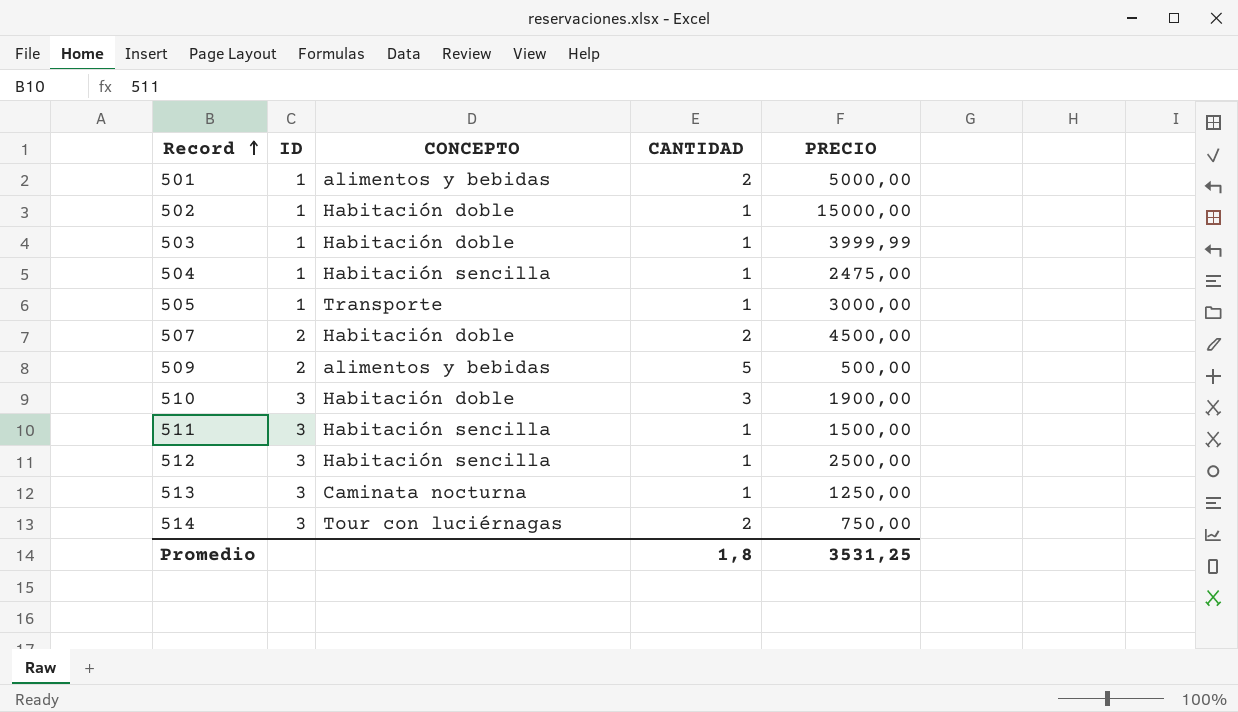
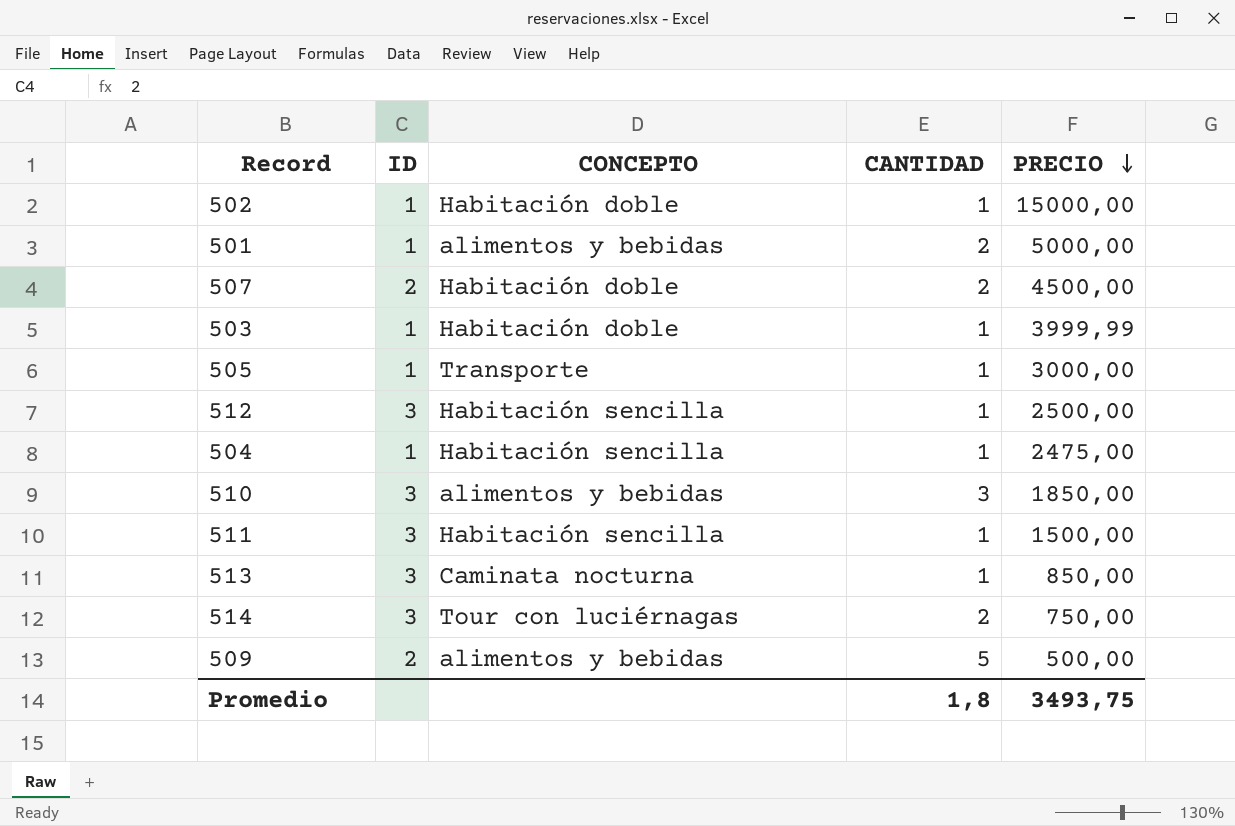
row order: Record ascending -> PRECIO descending
510 | CONCEPTO: Habitación doble -> alimentos y bebidas
510 | PRECIO: 1900,00 -> 1850,00
513 | PRECIO: 1250,00 -> 850,00
Promedio | PRECIO: 3531,25 -> 3493,75

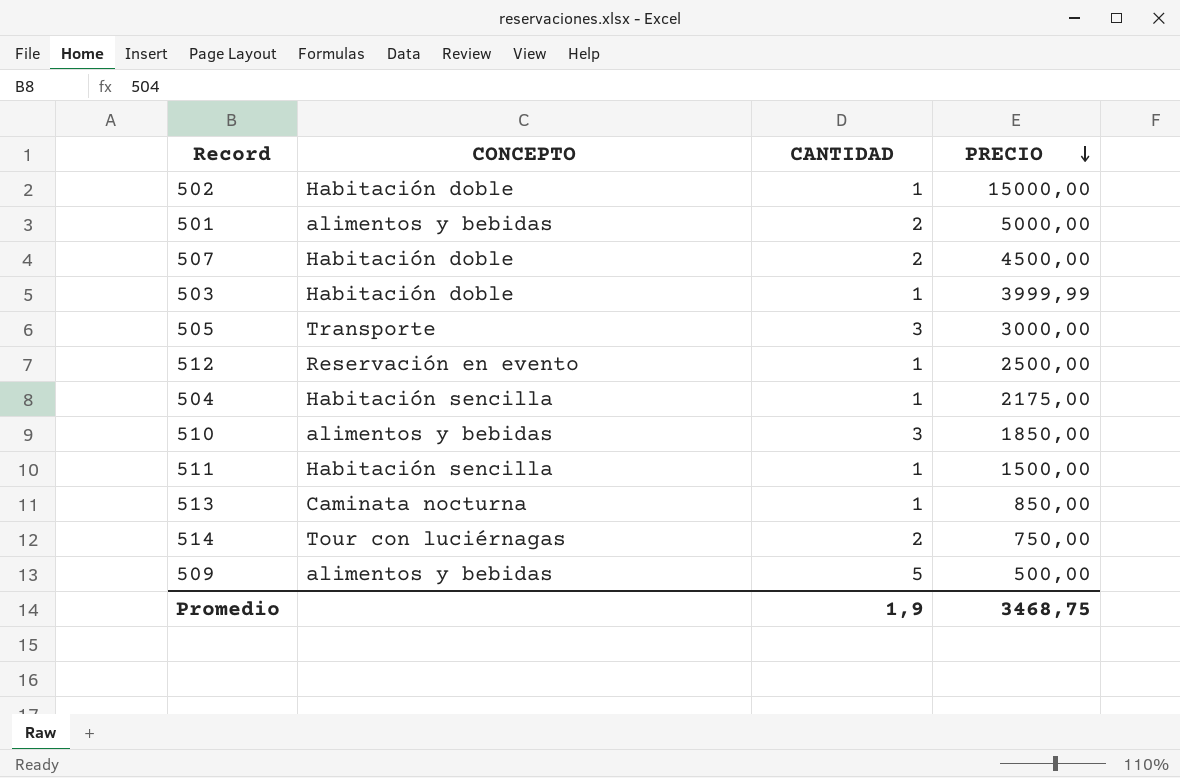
column ID | position: 2 -> none
505 | CANTIDAD: 1 -> 3
512 | CONCEPTO: Habitación sencilla -> Reservación en evento
504 | PRECIO: 2475,00 -> 2175,00
Promedio | CANTIDAD: 1,8 -> 1,9
Promedio | PRECIO: 3493,75 -> 3468,75

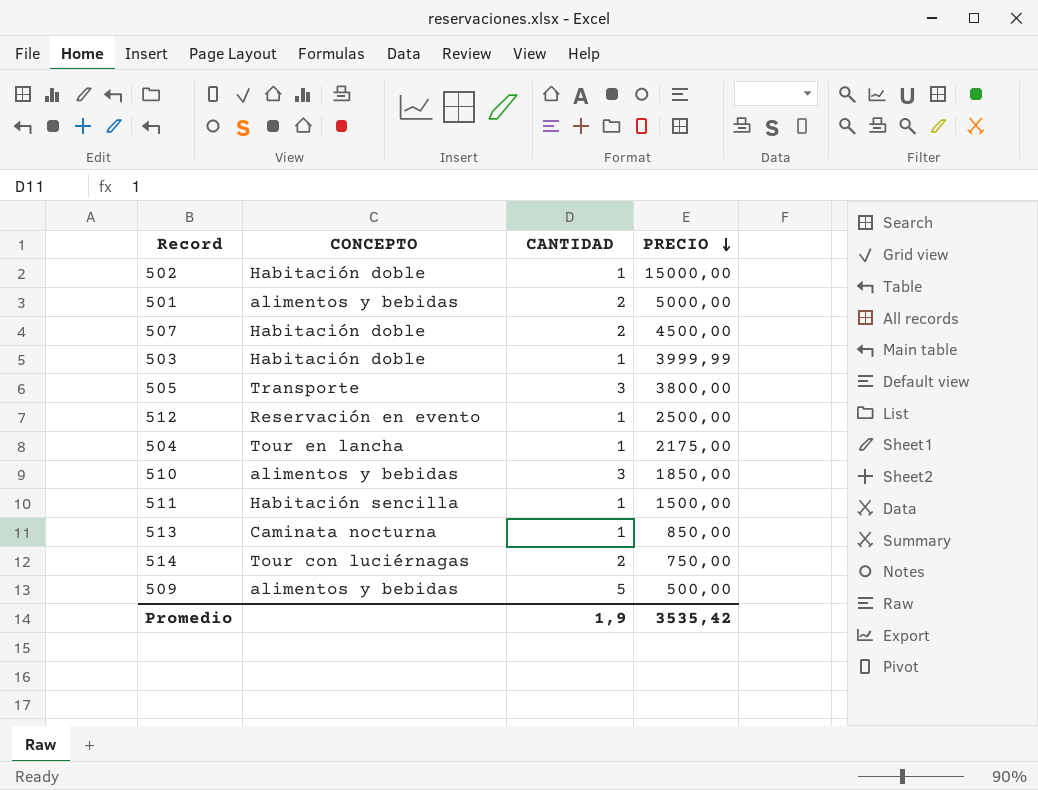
505 | PRECIO: 3000,00 -> 3800,00
504 | CONCEPTO: Habitación sencilla -> Tour en lancha
Promedio | PRECIO: 3468,75 -> 3535,42

